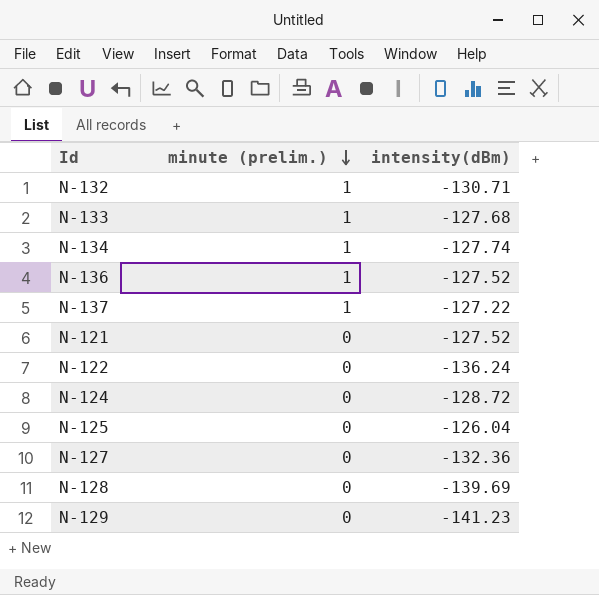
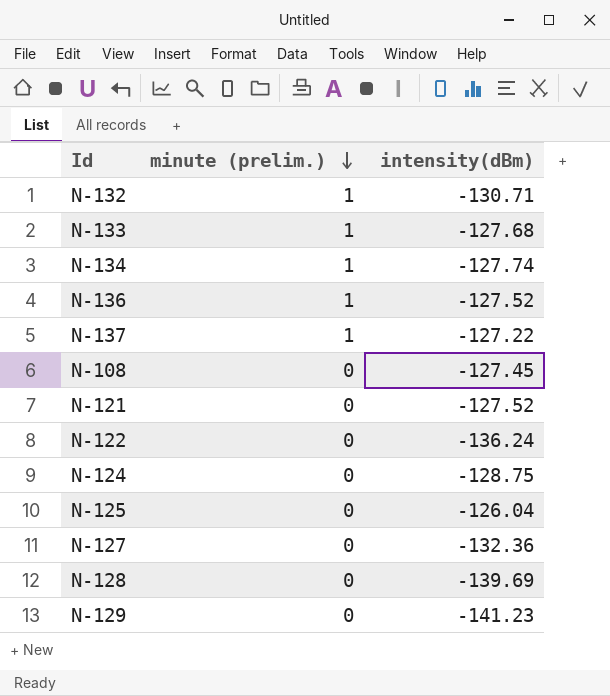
row N-108: none -> 0 | -127.45
N-124 | intensity(dBm): -128.72 -> -128.75

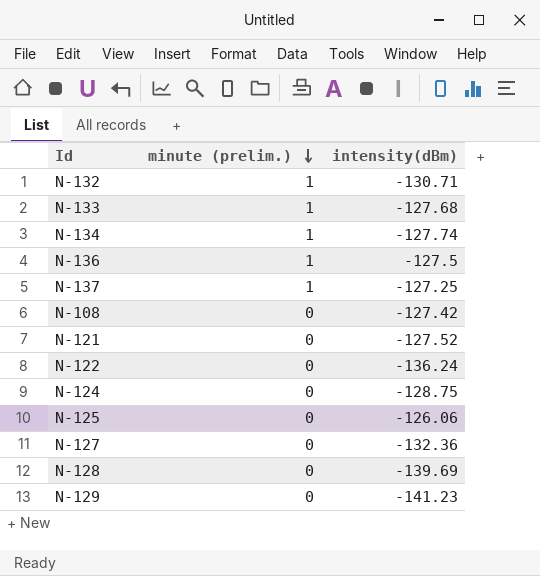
N-136 | intensity(dBm): -127.52 -> -127.5
N-137 | intensity(dBm): -127.22 -> -127.25
N-108 | intensity(dBm): -127.45 -> -127.42
N-125 | intensity(dBm): -126.04 -> -126.06

